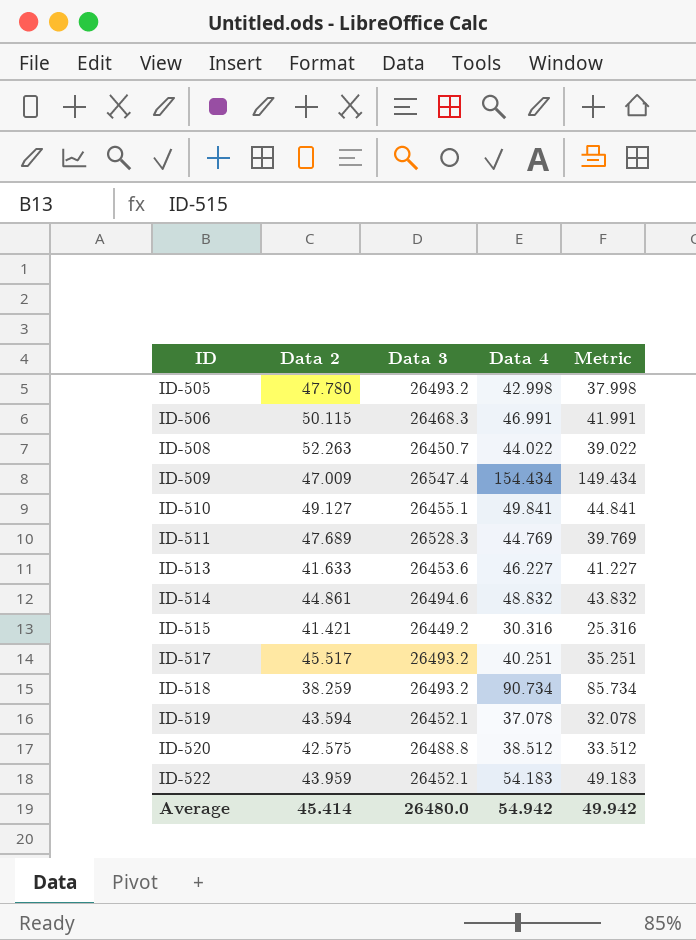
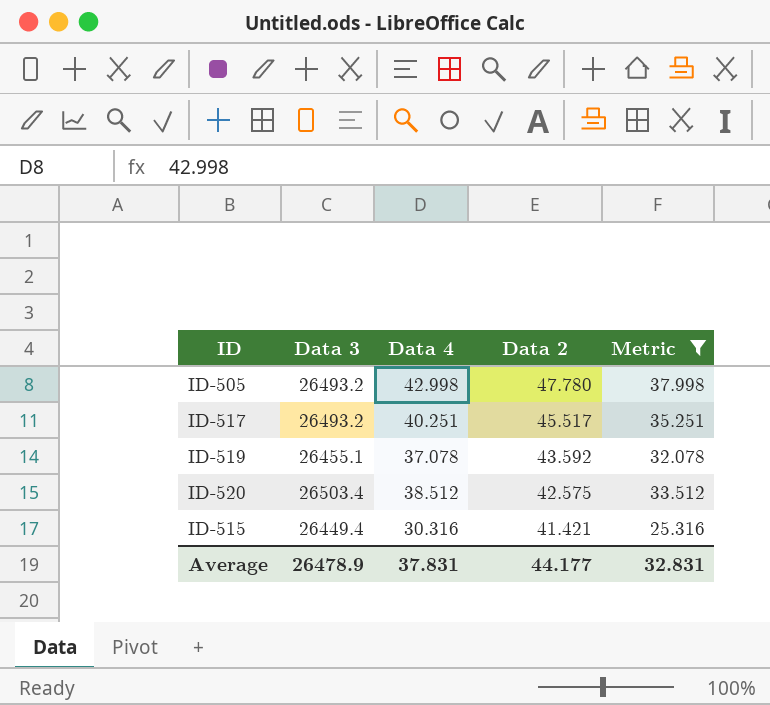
filter: none -> Metric <= 37.998
row order: ID ascending -> Data 2 descending
column Data 2 | position: 2 -> 4
ID-519 | Data 3: 26452.1 -> 26455.1
ID-519 | Data 2: 43.594 -> 43.592
ID-520 | Data 3: 26488.8 -> 26503.4
ID-515 | Data 3: 26449.2 -> 26449.4
Average | Data 3: 26480.0 -> 26478.9
Average | Data 4: 54.942 -> 37.831
Average | Data 2: 45.414 -> 44.177
Average | Metric: 49.942 -> 32.831

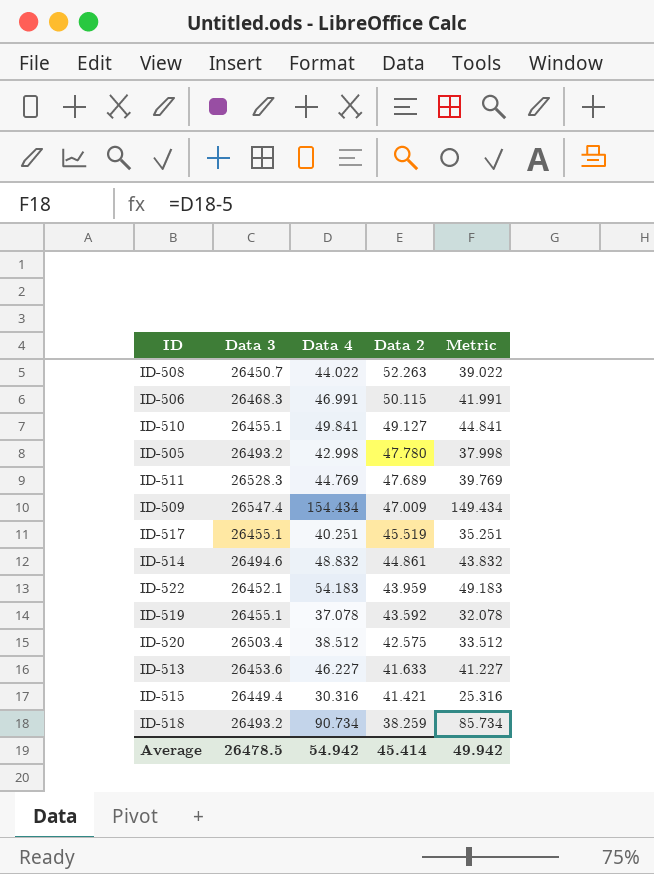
filter: Metric <= 37.998 -> none
ID-517 | Data 3: 26493.2 -> 26455.1
ID-517 | Data 2: 45.517 -> 45.519
Average | Data 3: 26478.9 -> 26478.5
Average | Data 4: 37.831 -> 54.942
Average | Data 2: 44.177 -> 45.414
Average | Metric: 32.831 -> 49.942

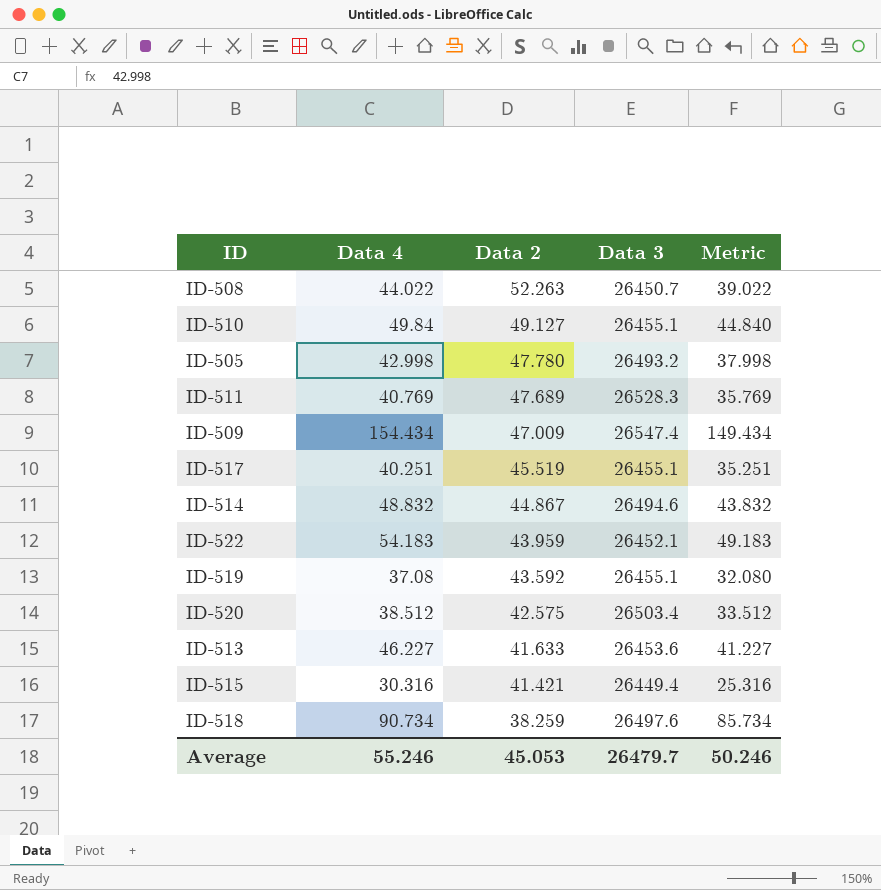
column Data 3 | position: 2 -> 4
row ID-506: 26468.3 | 46.991 | 50.115 | 41.991 -> none
ID-510 | Data 4: 49.841 -> 49.84
ID-510 | Metric: 44.841 -> 44.840
ID-511 | Data 4: 44.769 -> 40.769
ID-511 | Metric: 39.769 -> 35.769
ID-514 | Data 2: 44.861 -> 44.867
ID-519 | Data 4: 37.078 -> 37.08
ID-519 | Metric: 32.078 -> 32.080
ID-518 | Data 3: 26493.2 -> 26497.6
Average | Data 4: 54.942 -> 55.246
Average | Data 2: 45.414 -> 45.053
Average | Data 3: 26478.5 -> 26479.7
Average | Metric: 49.942 -> 50.246

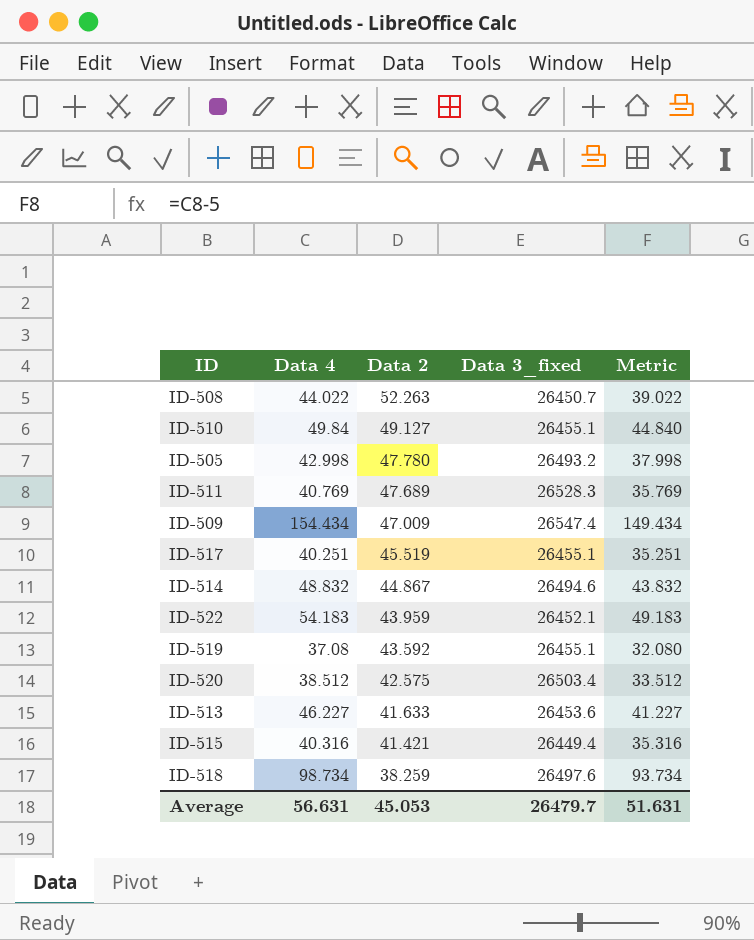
column name: Data 3 -> Data 3_fixed
ID-515 | Data 4: 30.316 -> 40.316
ID-515 | Metric: 25.316 -> 35.316
ID-518 | Data 4: 90.734 -> 98.734
ID-518 | Metric: 85.734 -> 93.734
Average | Data 4: 55.246 -> 56.631
Average | Metric: 50.246 -> 51.631

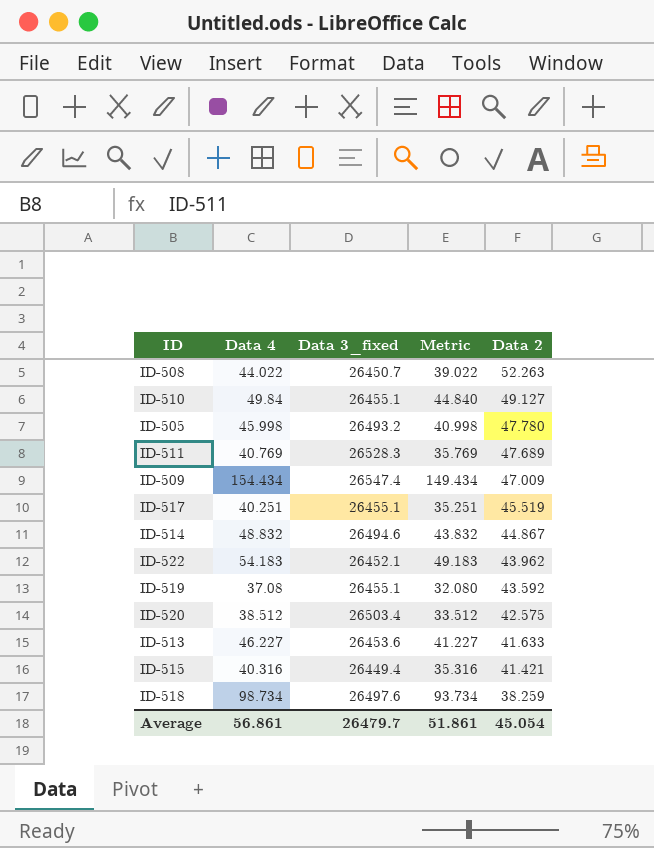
column Data 2 | position: 3 -> 5
ID-505 | Data 4: 42.998 -> 45.998
ID-505 | Metric: 37.998 -> 40.998
ID-522 | Data 2: 43.959 -> 43.962
Average | Data 4: 56.631 -> 56.861
Average | Metric: 51.631 -> 51.861
Average | Data 2: 45.053 -> 45.054

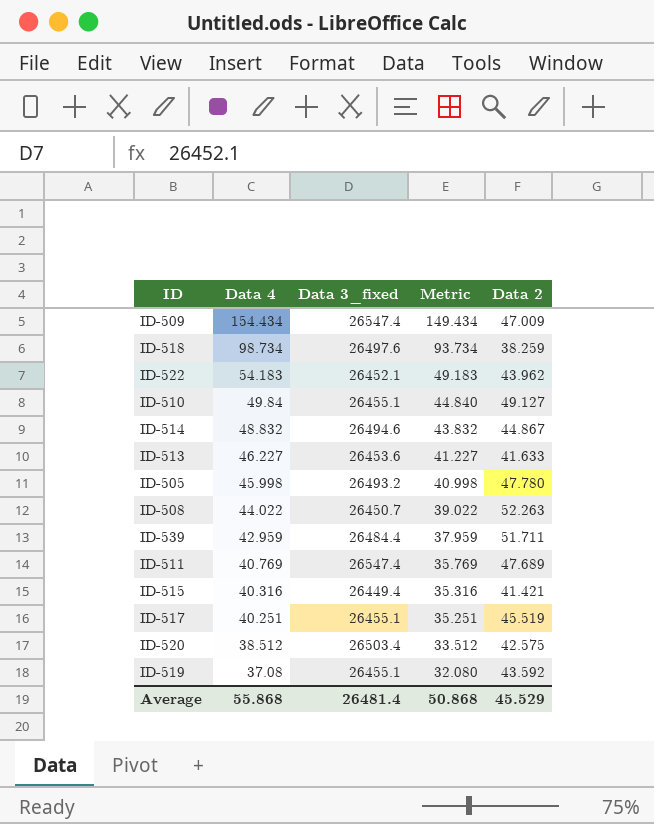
row order: Data 2 descending -> Data 4 descending
row ID-539: none -> 42.959 | 26484.4 | 37.959 | 51.711
ID-511 | Data 3_fixed: 26528.3 -> 26547.4
Average | Data 4: 56.861 -> 55.868
Average | Data 3_fixed: 26479.7 -> 26481.4
Average | Metric: 51.861 -> 50.868
Average | Data 2: 45.054 -> 45.529

